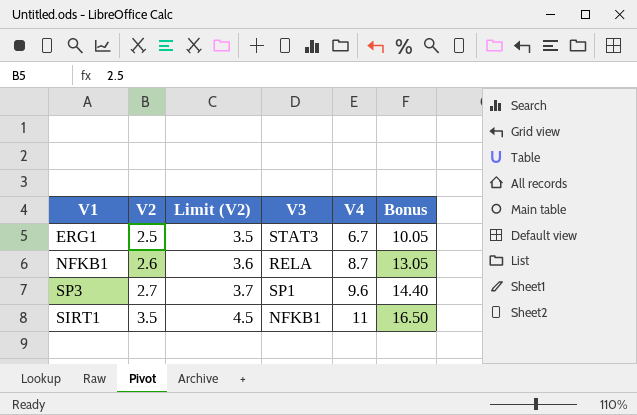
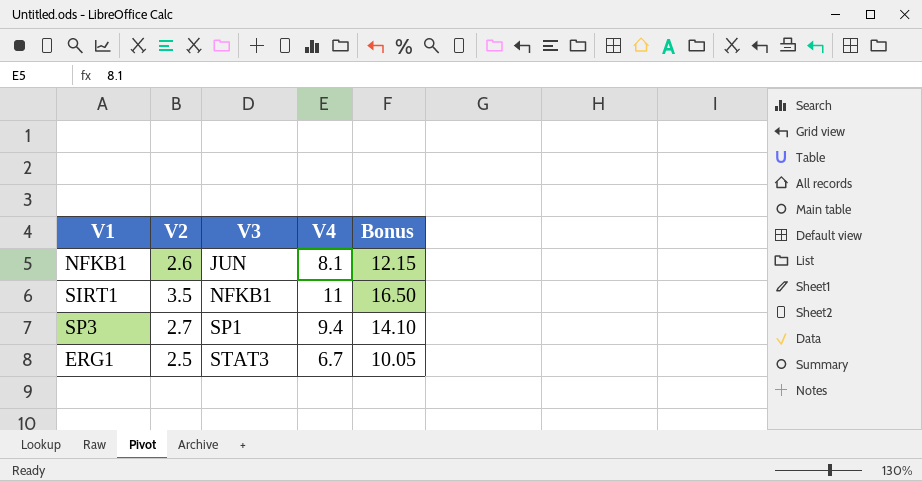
row order: V2 ascending -> V3 ascending
column Limit (V2) | formula: [V2] + 1 -> none
NFKB1 | V3: RELA -> JUN
NFKB1 | V4: 8.7 -> 8.1
NFKB1 | Bonus: 13.05 -> 12.15
SP3 | V4: 9.6 -> 9.4
SP3 | Bonus: 14.40 -> 14.10

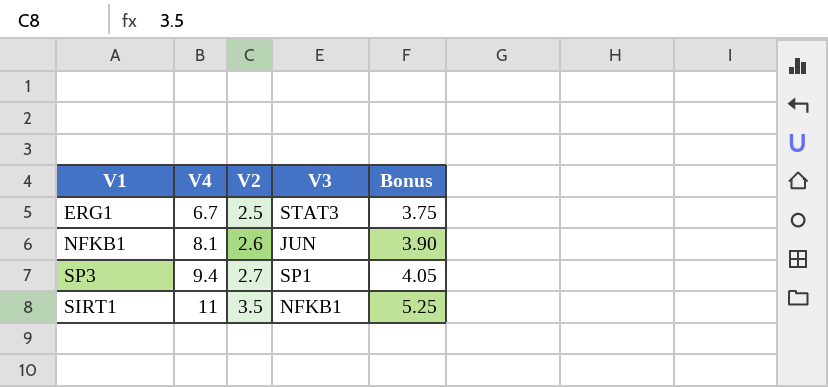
row order: V3 ascending -> V4 ascending
column V4 | position: 4 -> 2
column Bonus | formula: [V4] * 1.5 -> [V2] * 1.5

